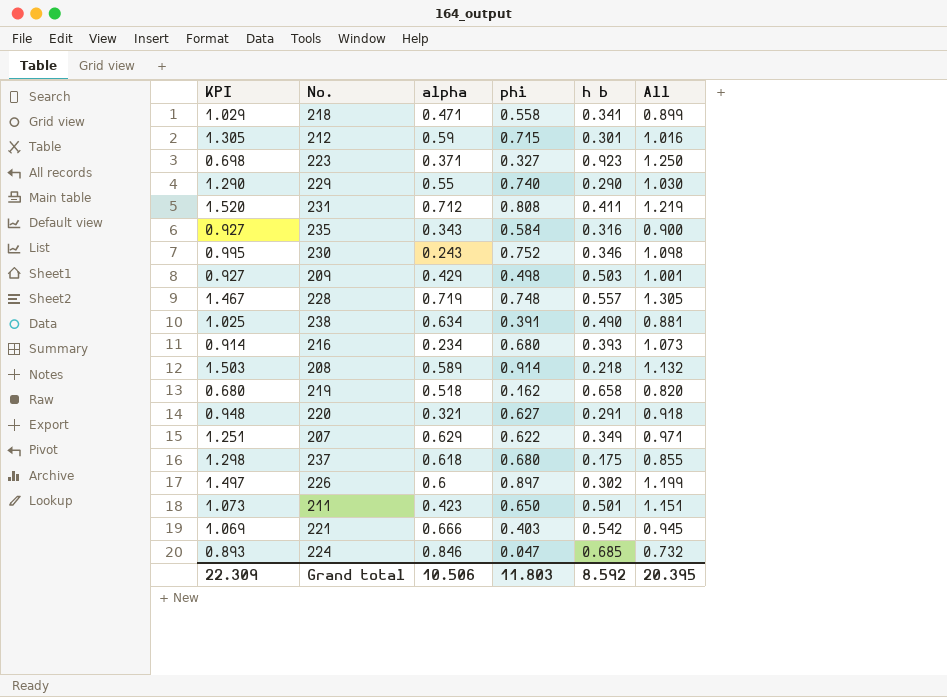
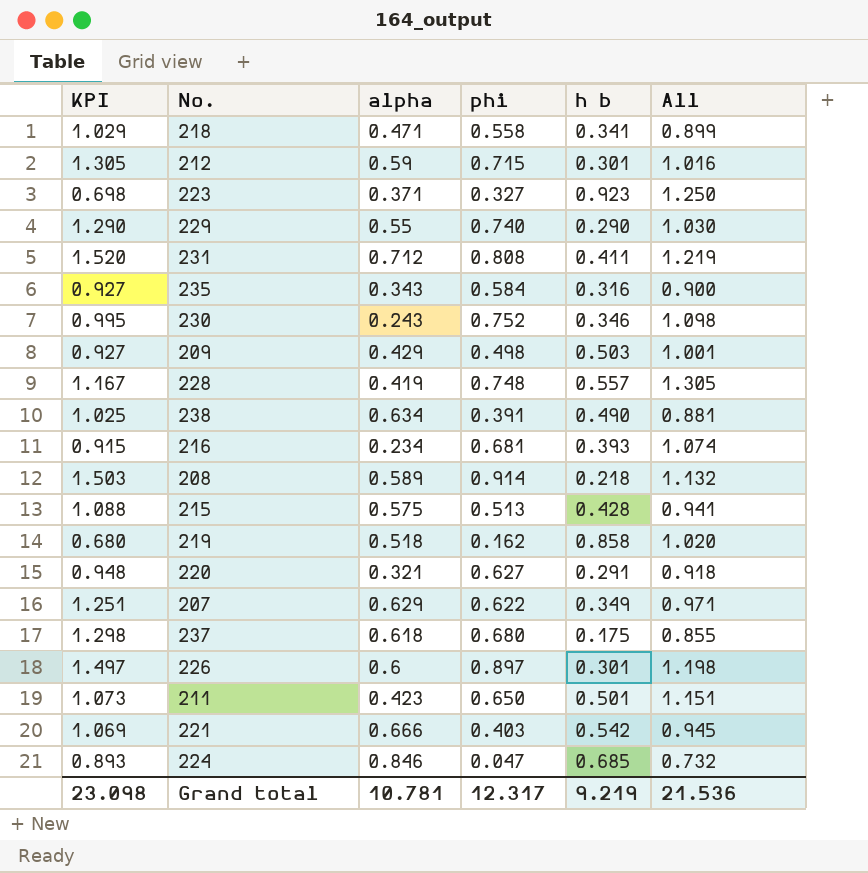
228 | KPI: 1.467 -> 1.167
228 | alpha: 0.719 -> 0.419
216 | KPI: 0.914 -> 0.915
216 | phi: 0.680 -> 0.681
216 | All: 1.073 -> 1.074
row 215: none -> 1.088 | 0.575 | 0.513 | 0.428 | 0.941
219 | h b: 0.658 -> 0.858
219 | All: 0.820 -> 1.020
226 | h b: 0.302 -> 0.301
226 | All: 1.199 -> 1.198
Grand total | KPI: 22.309 -> 23.098
Grand total | alpha: 10.506 -> 10.781
Grand total | phi: 11.803 -> 12.317
Grand total | h b: 8.592 -> 9.219
Grand total | All: 20.395 -> 21.536

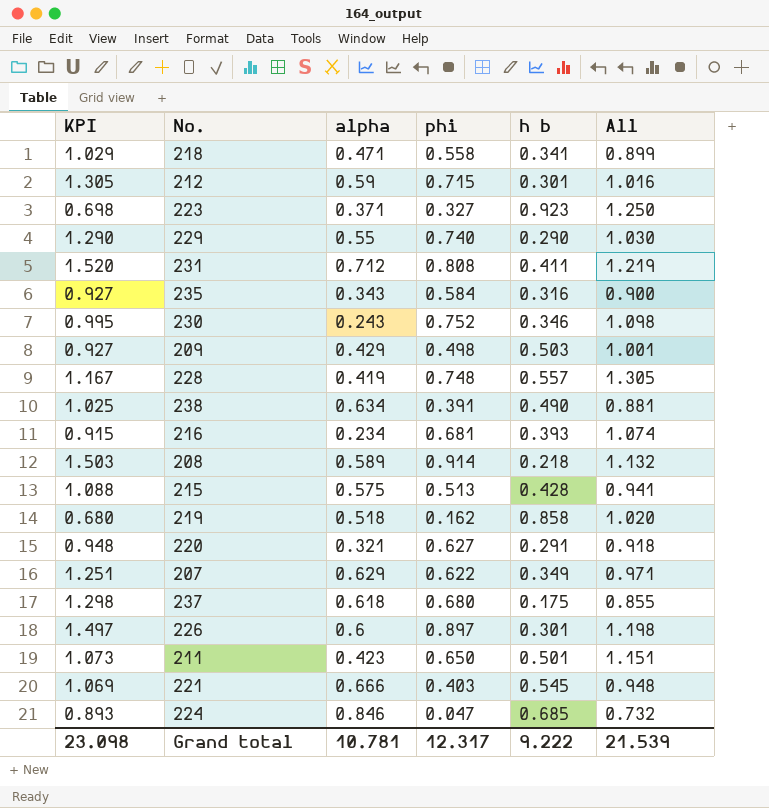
221 | h b: 0.542 -> 0.545
221 | All: 0.945 -> 0.948
Grand total | h b: 9.219 -> 9.222
Grand total | All: 21.536 -> 21.539

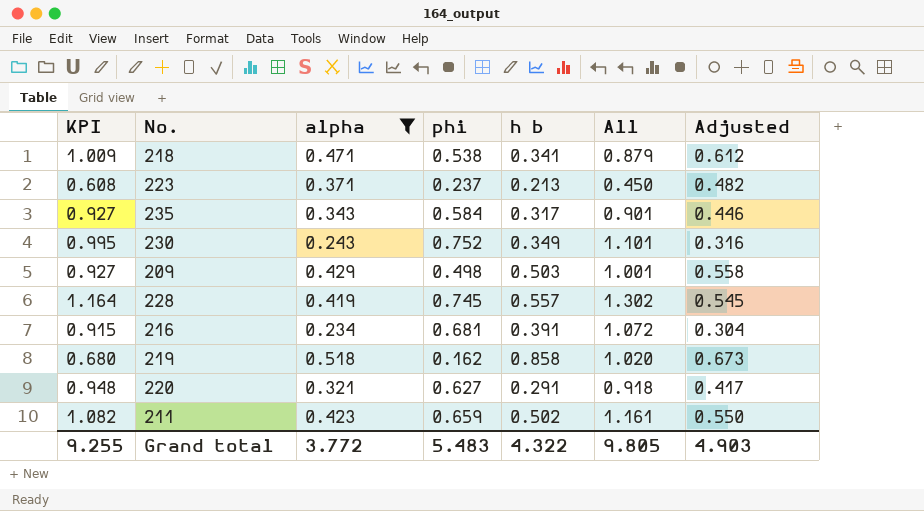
filter: none -> alpha <= 0.518
column Adjusted | formula: none -> [alpha] * 1.3
218 | KPI: 1.029 -> 1.009
218 | phi: 0.558 -> 0.538
218 | All: 0.899 -> 0.879
223 | KPI: 0.698 -> 0.608
223 | phi: 0.327 -> 0.237
223 | h b: 0.923 -> 0.213
223 | All: 1.250 -> 0.450
235 | h b: 0.316 -> 0.317
235 | All: 0.900 -> 0.901
230 | h b: 0.346 -> 0.349
230 | All: 1.098 -> 1.101
228 | KPI: 1.167 -> 1.164
228 | phi: 0.748 -> 0.745
228 | All: 1.305 -> 1.302
216 | h b: 0.393 -> 0.391
216 | All: 1.074 -> 1.072
211 | KPI: 1.073 -> 1.082
211 | phi: 0.650 -> 0.659
211 | h b: 0.501 -> 0.502
211 | All: 1.151 -> 1.161
Grand total | KPI: 23.098 -> 9.255
Grand total | alpha: 10.781 -> 3.772
Grand total | phi: 12.317 -> 5.483
Grand total | h b: 9.222 -> 4.322
Grand total | All: 21.539 -> 9.805

